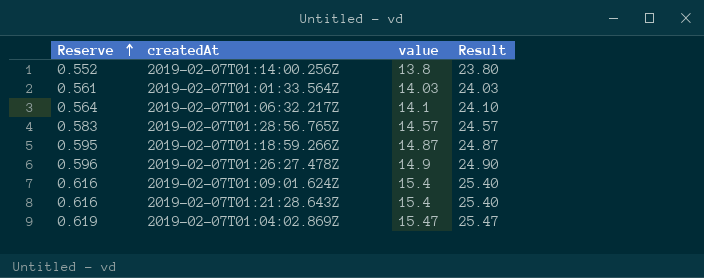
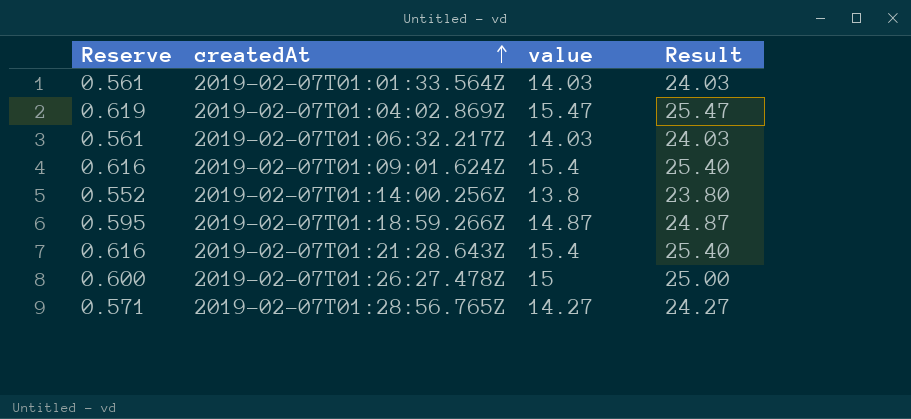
row order: Reserve ascending -> createdAt ascending
2019-02-07T01:06:32.217Z | Reserve: 0.564 -> 0.561
2019-02-07T01:06:32.217Z | value: 14.1 -> 14.03
2019-02-07T01:06:32.217Z | Result: 24.10 -> 24.03
2019-02-07T01:26:27.478Z | Reserve: 0.596 -> 0.600
2019-02-07T01:26:27.478Z | value: 14.9 -> 15
2019-02-07T01:26:27.478Z | Result: 24.90 -> 25.00
2019-02-07T01:28:56.765Z | Reserve: 0.583 -> 0.571
2019-02-07T01:28:56.765Z | value: 14.57 -> 14.27
2019-02-07T01:28:56.765Z | Result: 24.57 -> 24.27

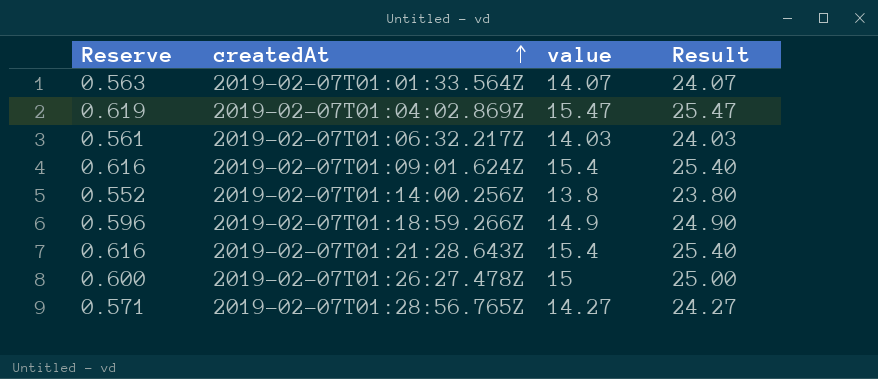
2019-02-07T01:01:33.564Z | Reserve: 0.561 -> 0.563
2019-02-07T01:01:33.564Z | value: 14.03 -> 14.07
2019-02-07T01:01:33.564Z | Result: 24.03 -> 24.07
2019-02-07T01:18:59.266Z | Reserve: 0.595 -> 0.596
2019-02-07T01:18:59.266Z | value: 14.87 -> 14.9
2019-02-07T01:18:59.266Z | Result: 24.87 -> 24.90

